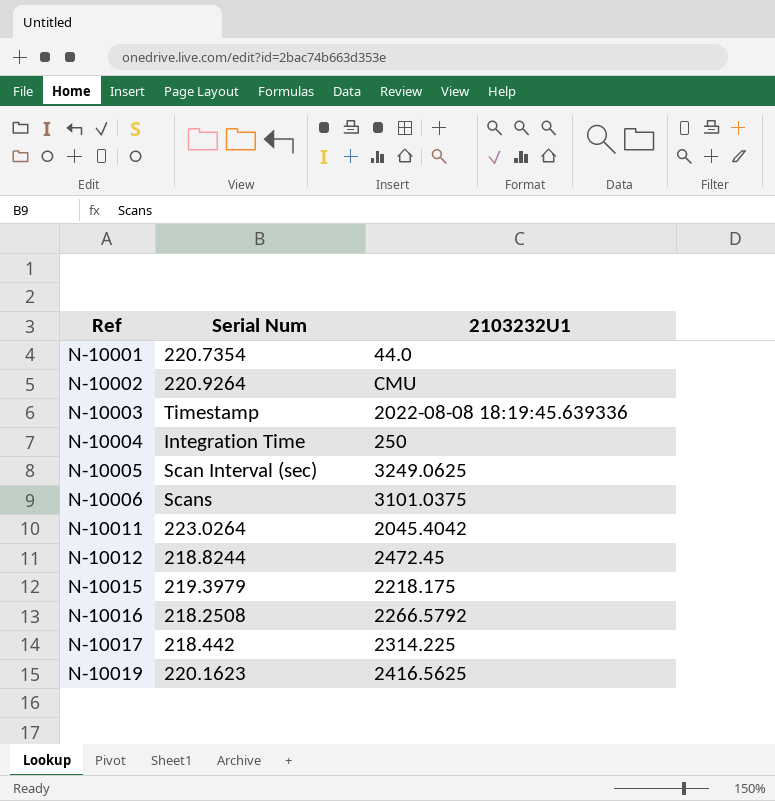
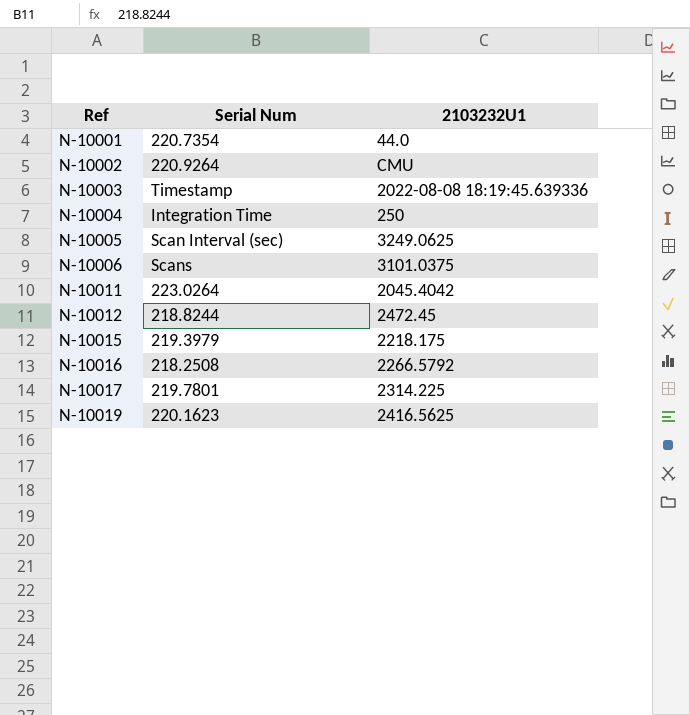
N-10017 | Serial Num: 218.442 -> 219.7801

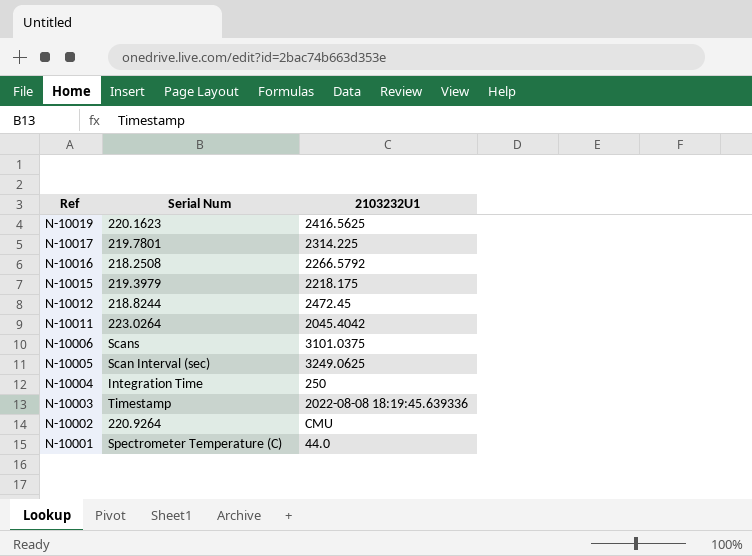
row order: Ref ascending -> Ref descending
N-10001 | Serial Num: 220.7354 -> Spectrometer Temperature (C)

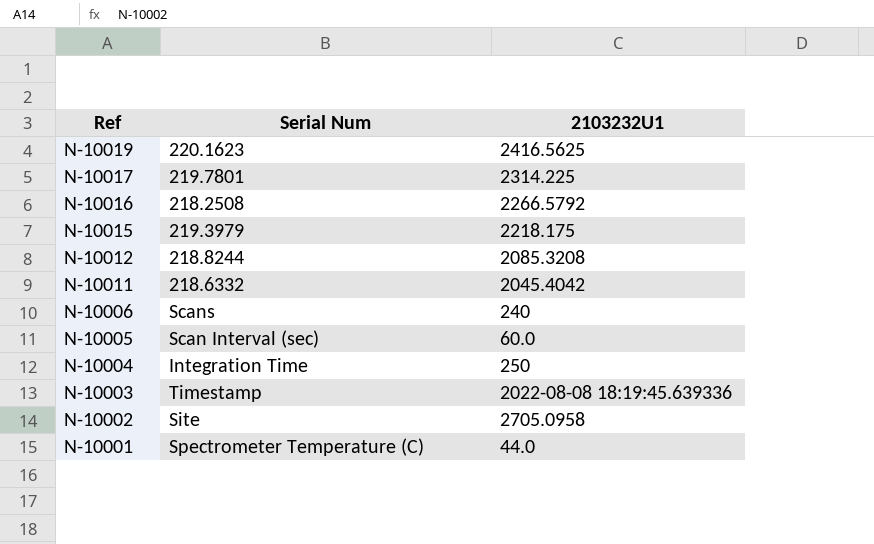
N-10012 | 2103232U1: 2472.45 -> 2085.3208
N-10011 | Serial Num: 223.0264 -> 218.6332
N-10006 | 2103232U1: 3101.0375 -> 240
N-10005 | 2103232U1: 3249.0625 -> 60.0
N-10002 | Serial Num: 220.9264 -> Site
N-10002 | 2103232U1: CMU -> 2705.0958

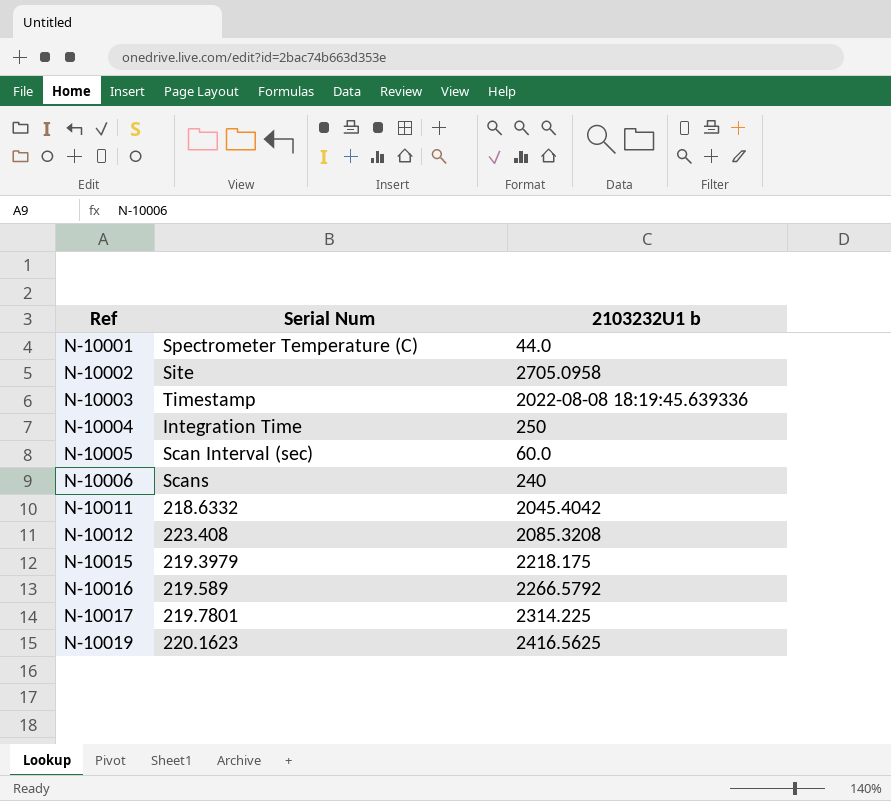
row order: Ref descending -> Ref ascending
column name: 2103232U1 -> 2103232U1 b
N-10012 | Serial Num: 218.8244 -> 223.408
N-10016 | Serial Num: 218.2508 -> 219.589

